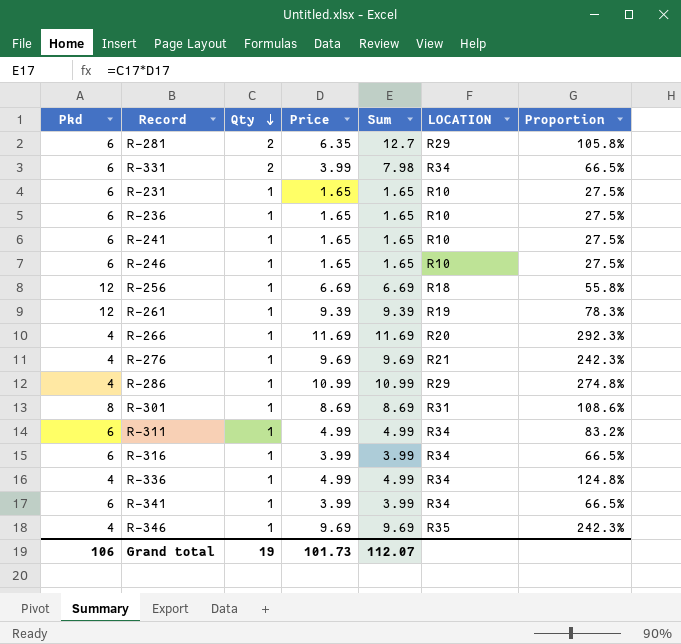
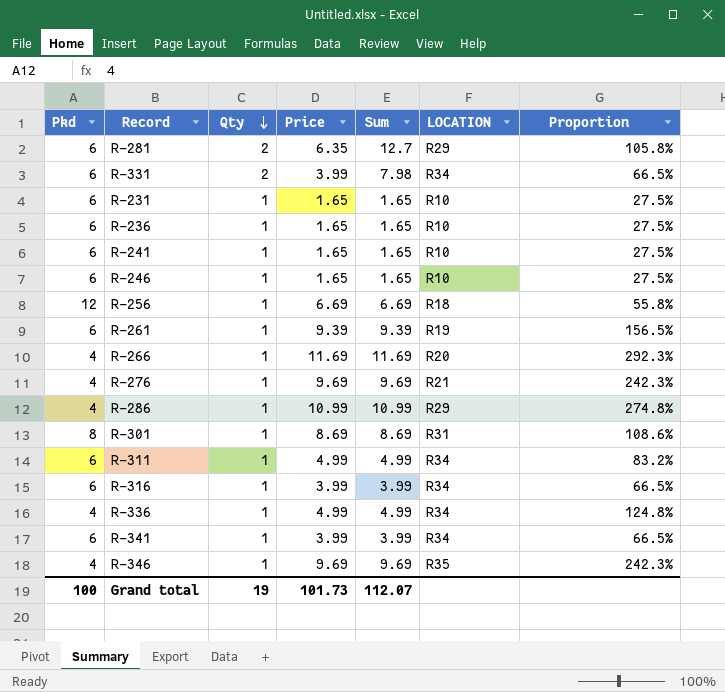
R-261 | Pkd: 12 -> 6
R-261 | Proportion: 78.3% -> 156.5%
Grand total | Pkd: 106 -> 100

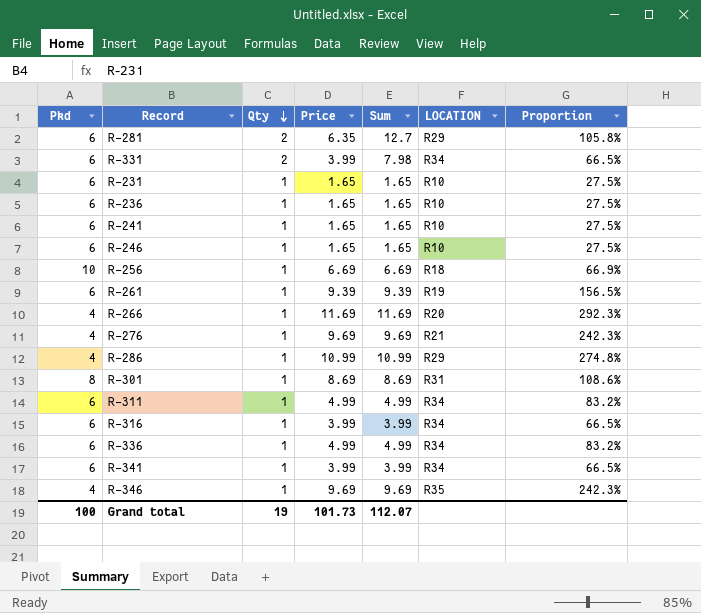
R-256 | Pkd: 12 -> 10
R-256 | Proportion: 55.8% -> 66.9%
R-336 | Pkd: 4 -> 6
R-336 | Proportion: 124.8% -> 83.2%

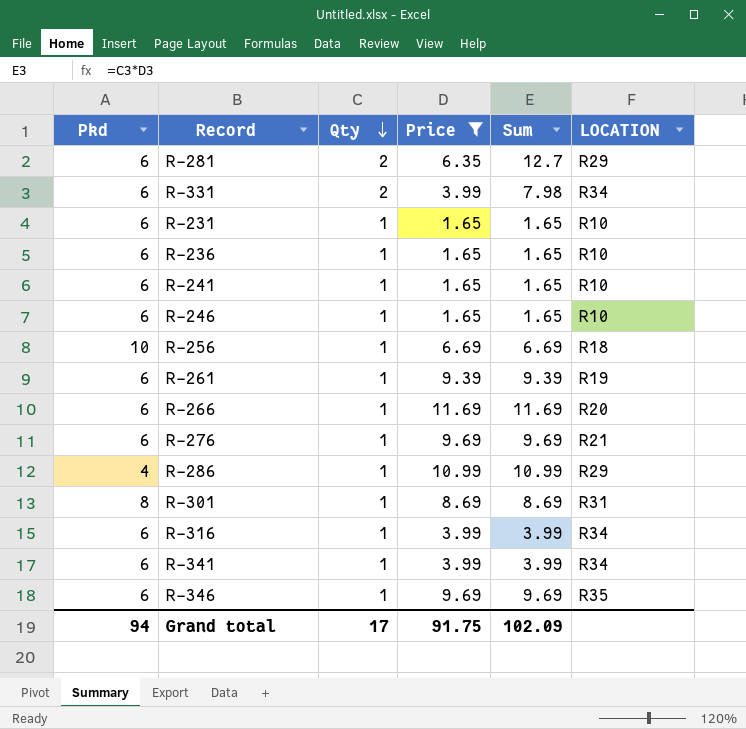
filter: none -> Price != 4.99
column Proportion | formula: [Price] / [Pkd] -> none
R-266 | Pkd: 4 -> 6
R-276 | Pkd: 4 -> 6
R-346 | Pkd: 4 -> 6
Grand total | Pkd: 100 -> 94
Grand total | Qty: 19 -> 17
Grand total | Price: 101.73 -> 91.75
Grand total | Sum: 112.07 -> 102.09

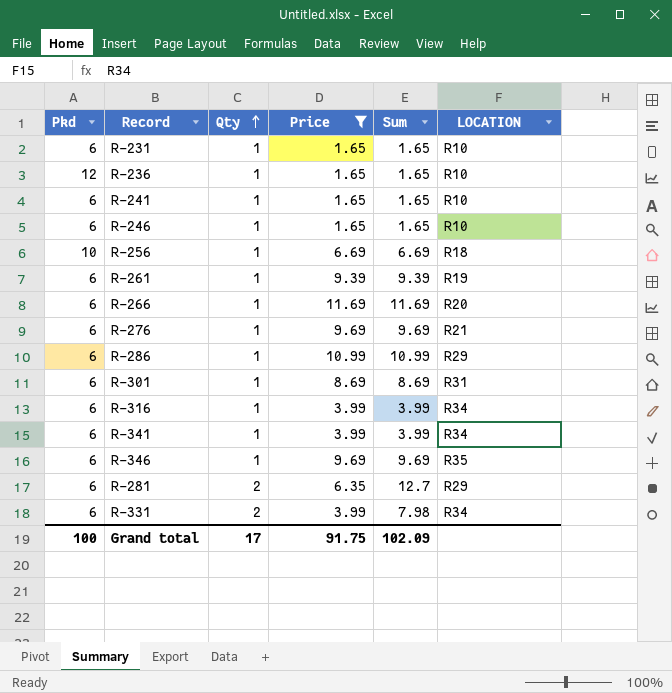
row order: Qty descending -> Qty ascending
R-236 | Pkd: 6 -> 12
R-286 | Pkd: 4 -> 6
R-301 | Pkd: 8 -> 6
Grand total | Pkd: 94 -> 100

